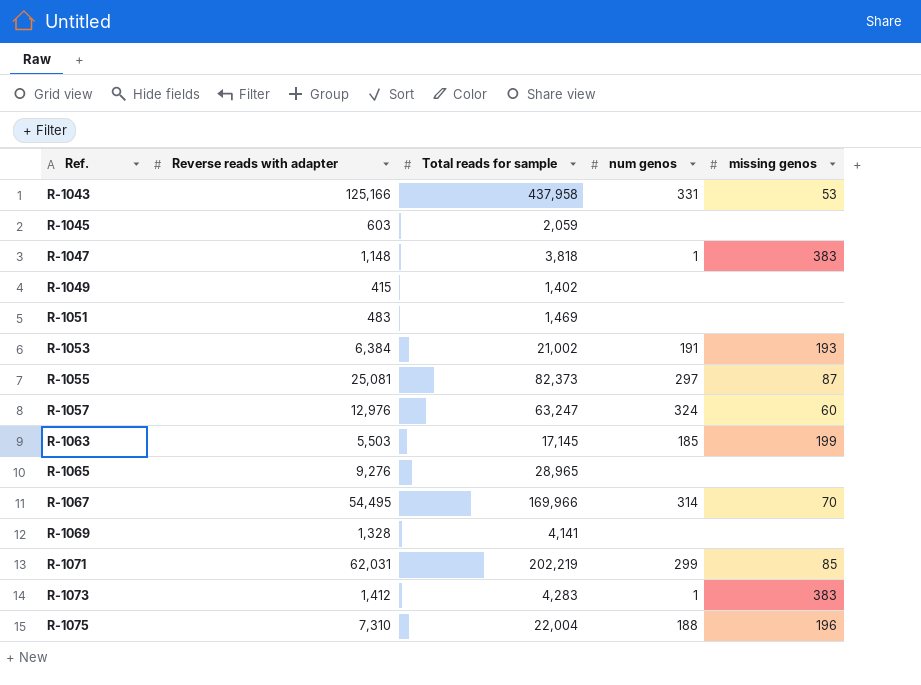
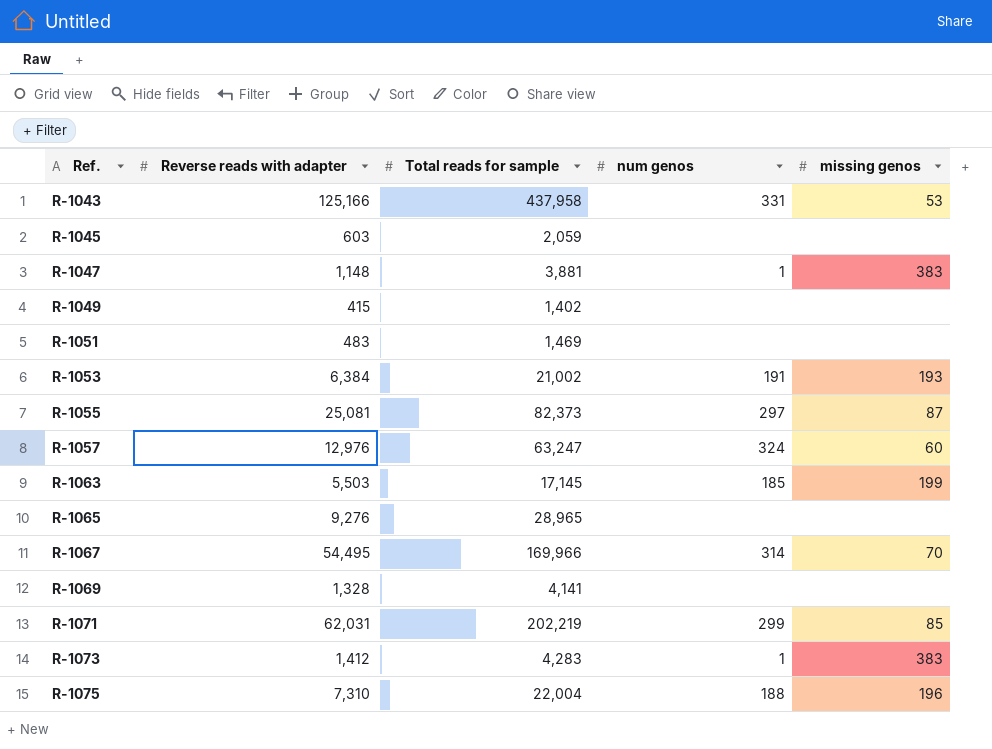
R-1047 | Total reads for sample: 3,818 -> 3,881

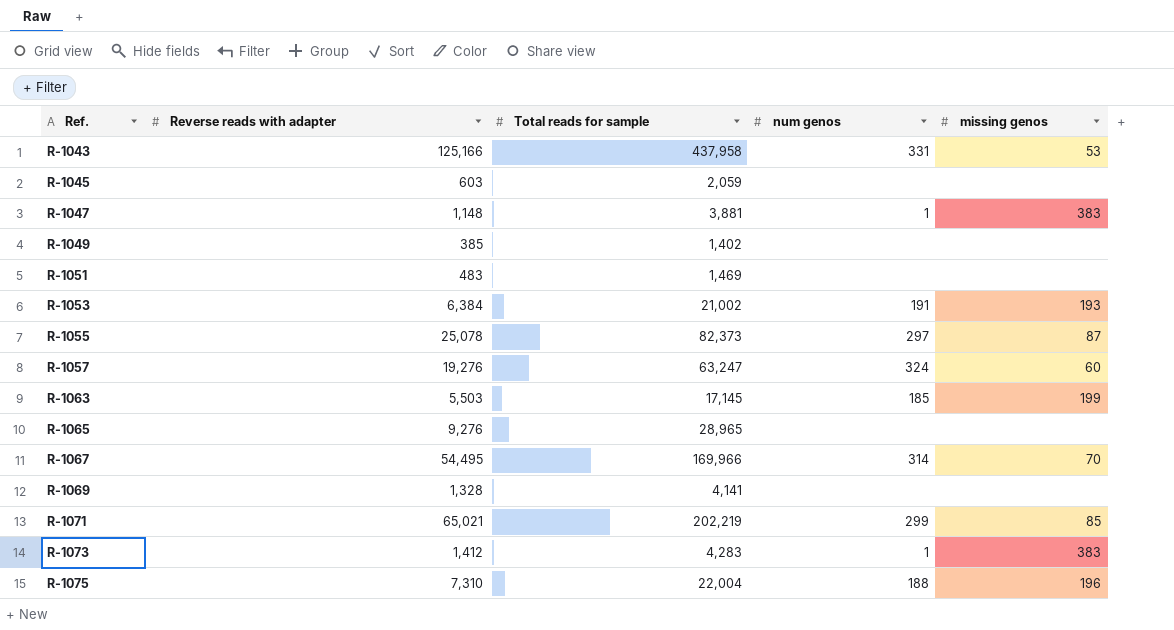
R-1049 | Reverse reads with adapter: 415 -> 385
R-1055 | Reverse reads with adapter: 25,081 -> 25,078
R-1057 | Reverse reads with adapter: 12,976 -> 19,276
R-1071 | Reverse reads with adapter: 62,031 -> 65,021

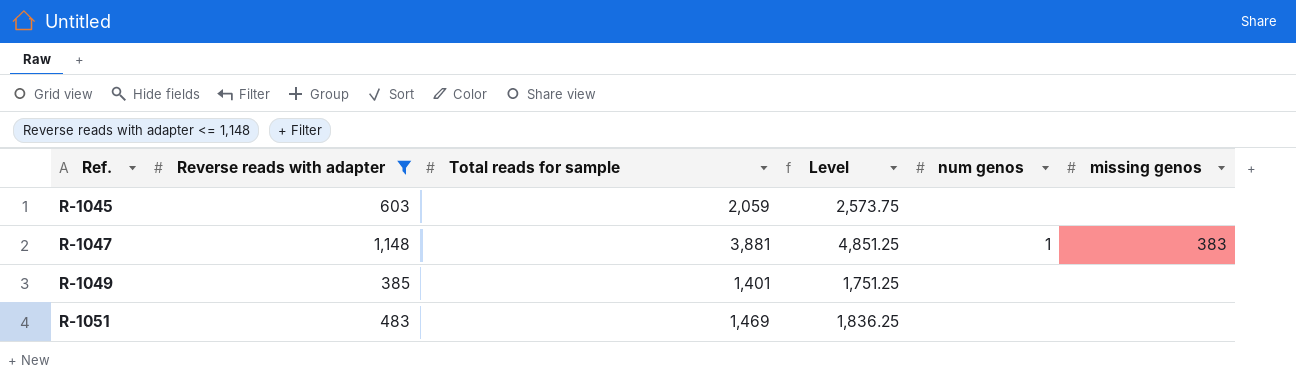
filter: none -> Reverse reads with adapter <= 1,148
column Level | formula: none -> [Total reads for sample] * 1.25
R-1049 | Total reads for sample: 1,402 -> 1,401

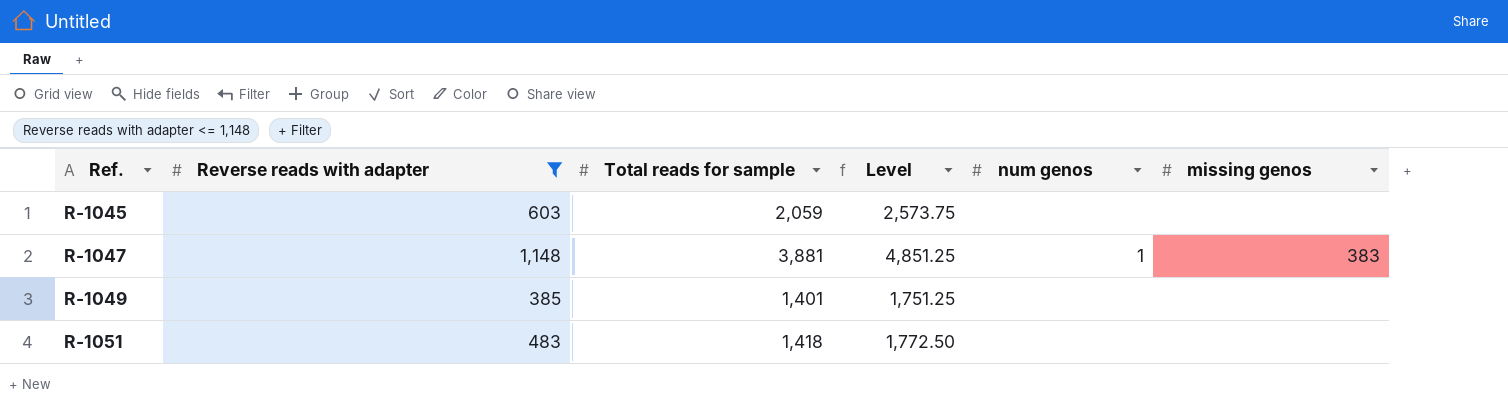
R-1051 | Total reads for sample: 1,469 -> 1,418
R-1051 | Level: 1,836.25 -> 1,772.50

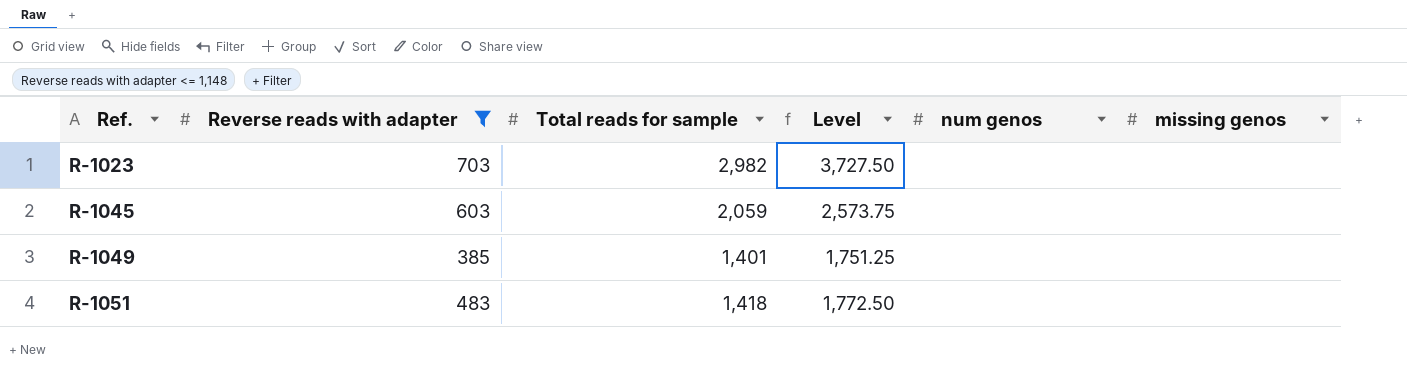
row R-1047: 1,148 | 3,881 | 4,851.25 | 1 | 383 -> none
row R-1023: none -> 703 | 2,982 | 3,727.50 | none | none

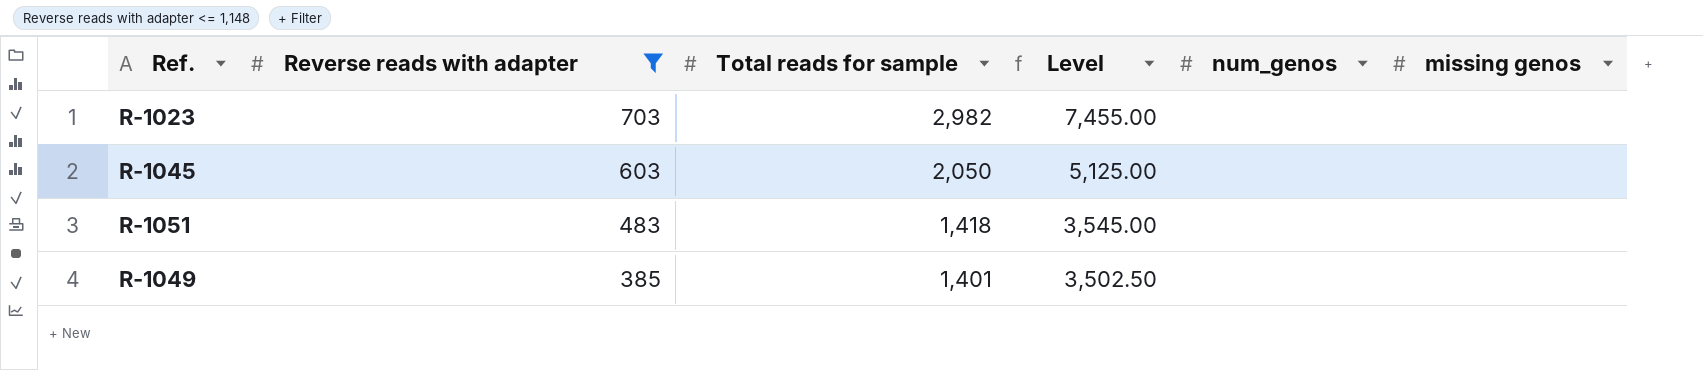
row order: Ref. ascending -> Reverse reads with adapter descending
column Level | formula: [Total reads for sample] * 1.25 -> [Total reads for sample] * 2.5
column name: num genos -> num_genos
R-1045 | Total reads for sample: 2,059 -> 2,050

